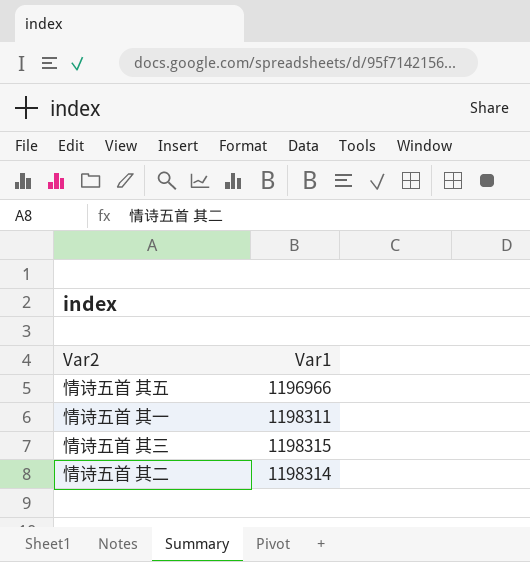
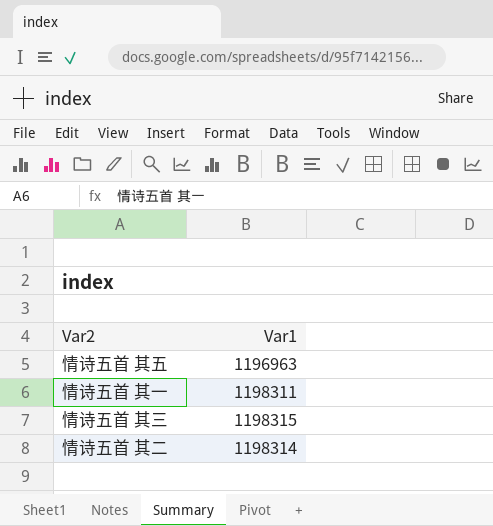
情诗五首 其五 | Var1: 1196966 -> 1196963

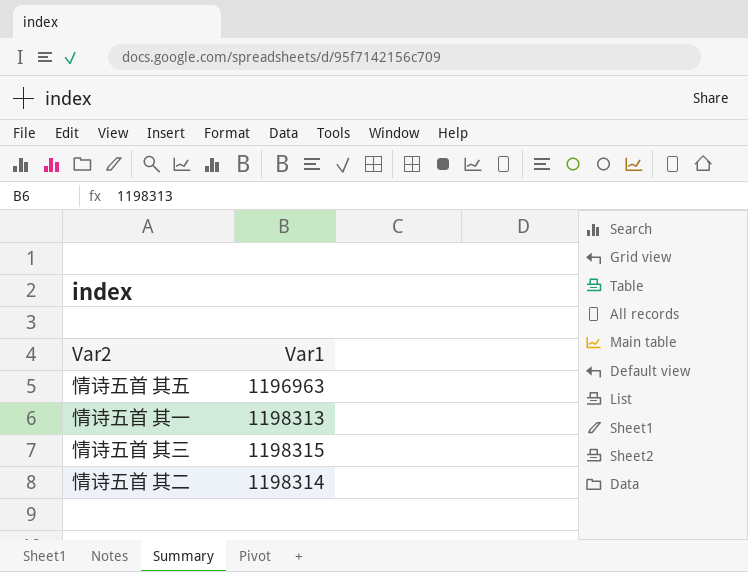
情诗五首 其一 | Var1: 1198311 -> 1198313

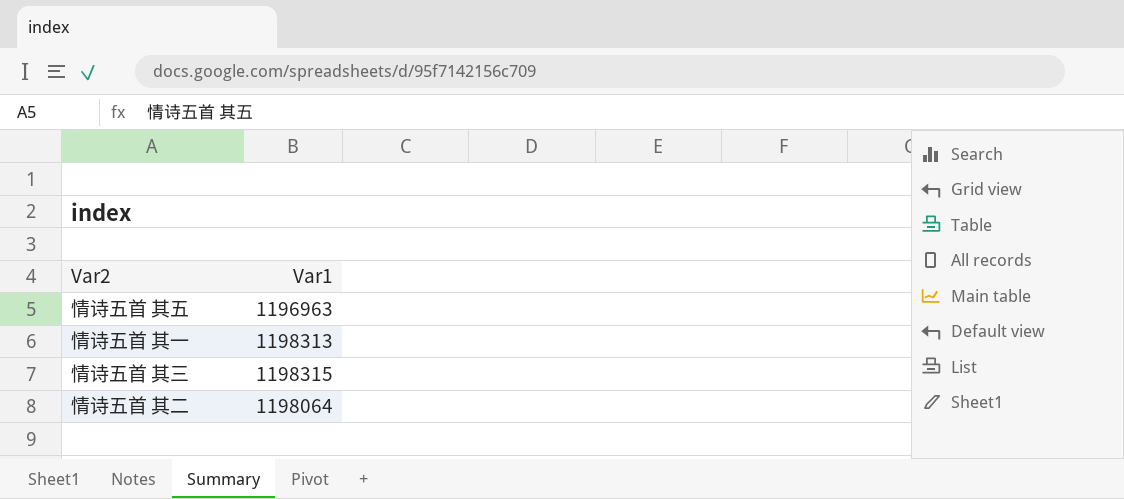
情诗五首 其二 | Var1: 1198314 -> 1198064

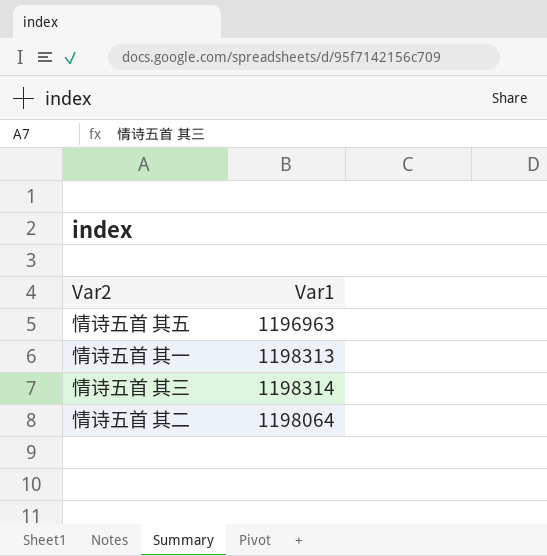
情诗五首 其三 | Var1: 1198315 -> 1198314

